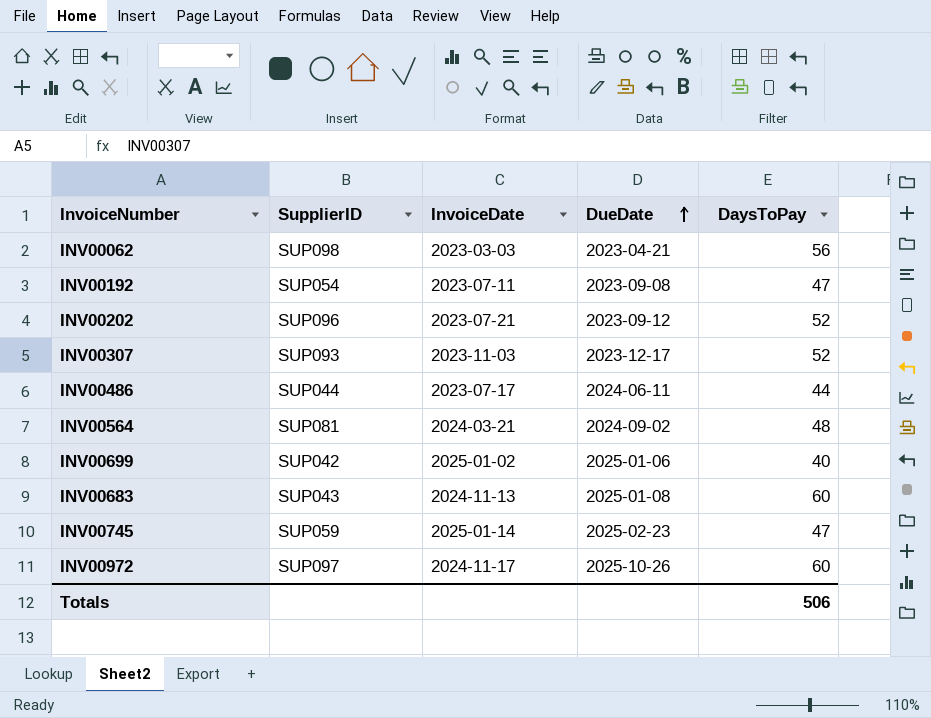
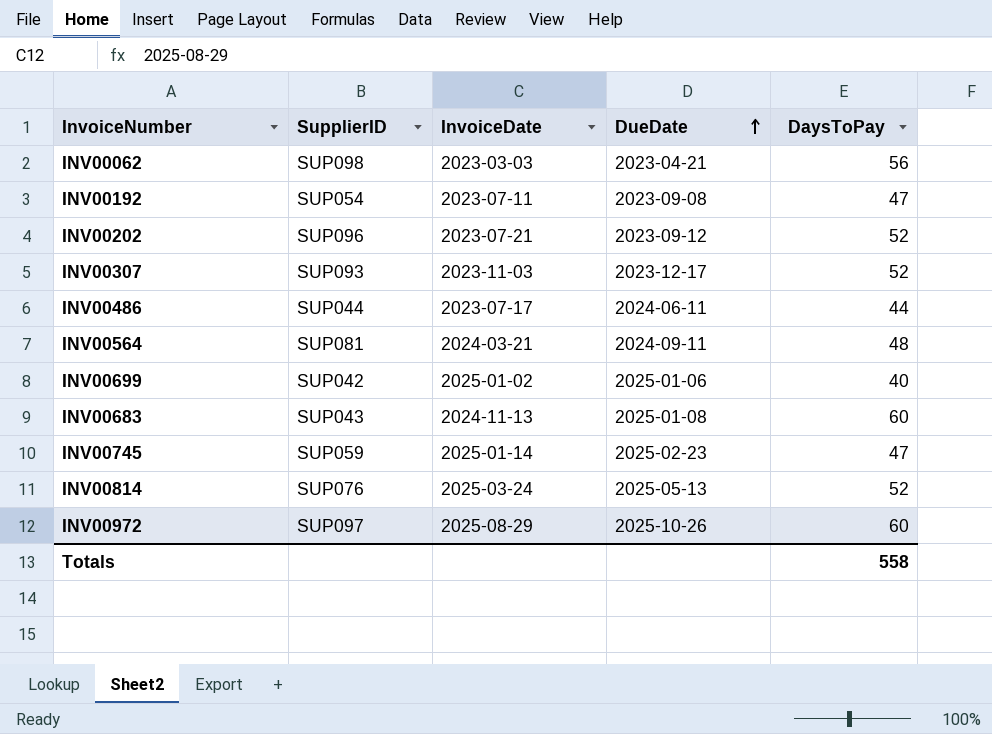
INV00564 | DueDate: 2024-09-02 -> 2024-09-11
row INV00814: none -> SUP076 | 2025-03-24 | 2025-05-13 | 52
INV00972 | InvoiceDate: 2024-11-17 -> 2025-08-29
Totals | DaysToPay: 506 -> 558

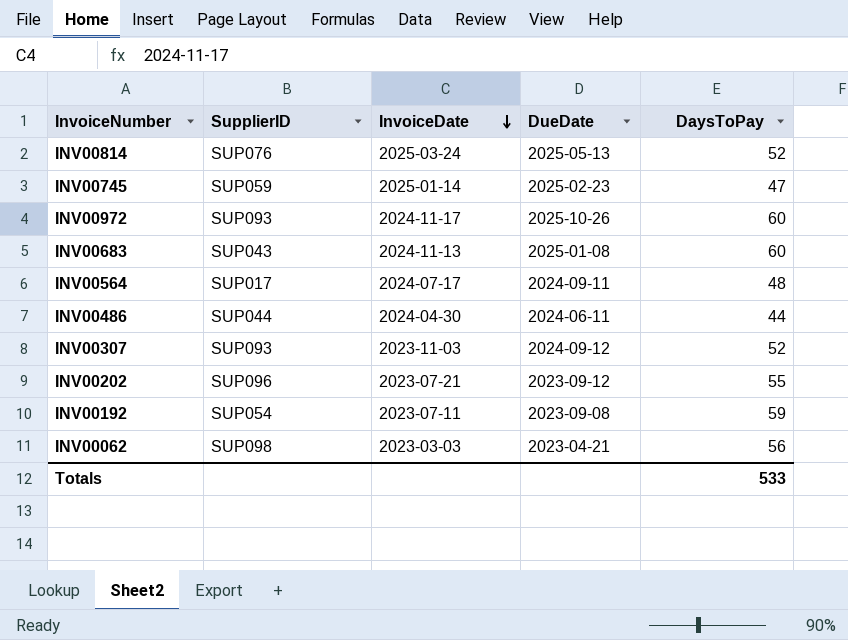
row order: DueDate ascending -> InvoiceDate descending
row INV00699: SUP042 | 2025-01-02 | 2025-01-06 | 40 -> none
INV00972 | SupplierID: SUP097 -> SUP093
INV00972 | InvoiceDate: 2025-08-29 -> 2024-11-17
INV00564 | SupplierID: SUP081 -> SUP017
INV00564 | InvoiceDate: 2024-03-21 -> 2024-07-17
INV00486 | InvoiceDate: 2023-07-17 -> 2024-04-30
INV00307 | DueDate: 2023-12-17 -> 2024-09-12
INV00202 | DaysToPay: 52 -> 55
INV00192 | DaysToPay: 47 -> 59
Totals | DaysToPay: 558 -> 533

